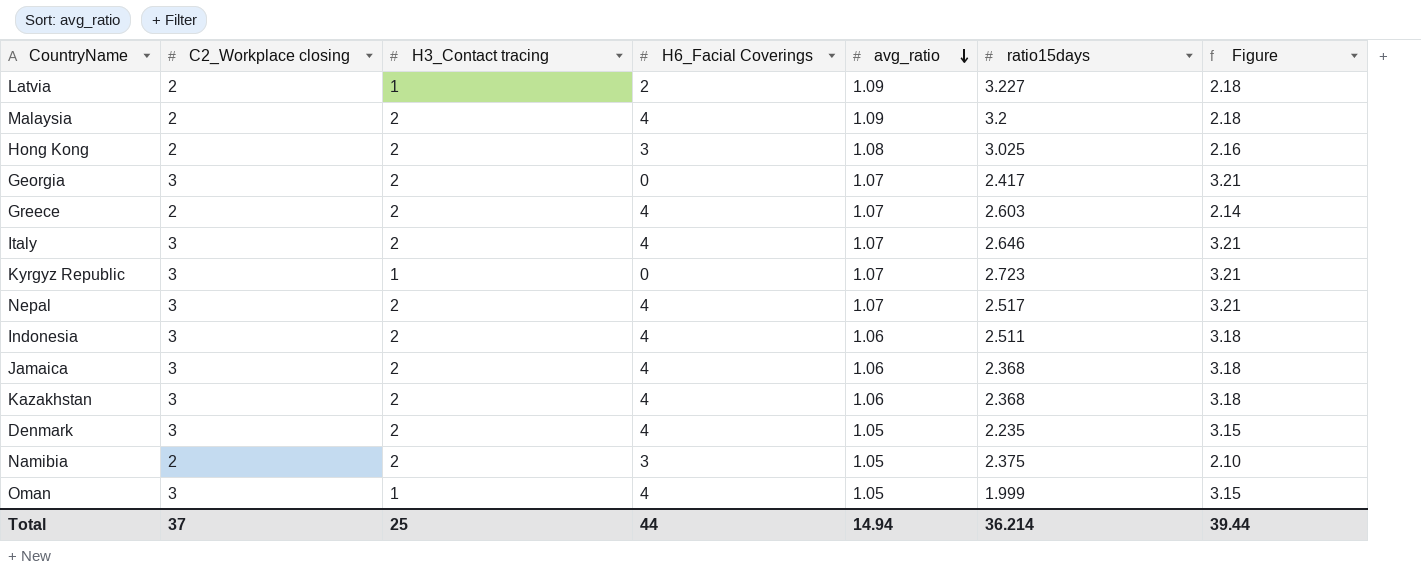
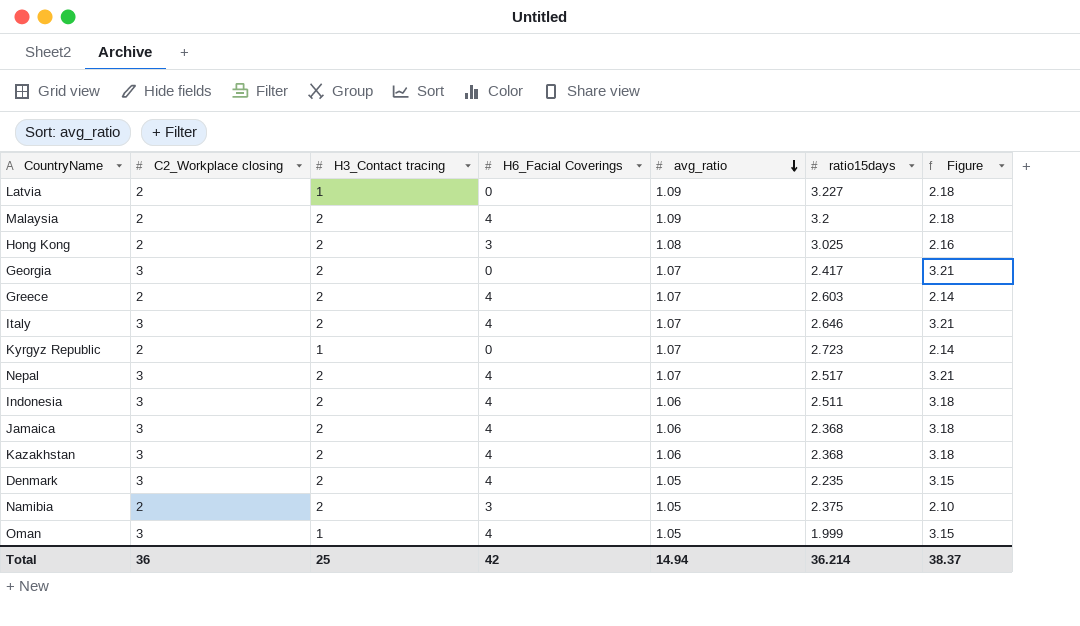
Latvia | H6_Facial Coverings: 2 -> 0
Kyrgyz Republic | C2_Workplace closing: 3 -> 2
Kyrgyz Republic | Figure: 3.21 -> 2.14
Total | C2_Workplace closing: 37 -> 36
Total | H6_Facial Coverings: 44 -> 42
Total | Figure: 39.44 -> 38.37

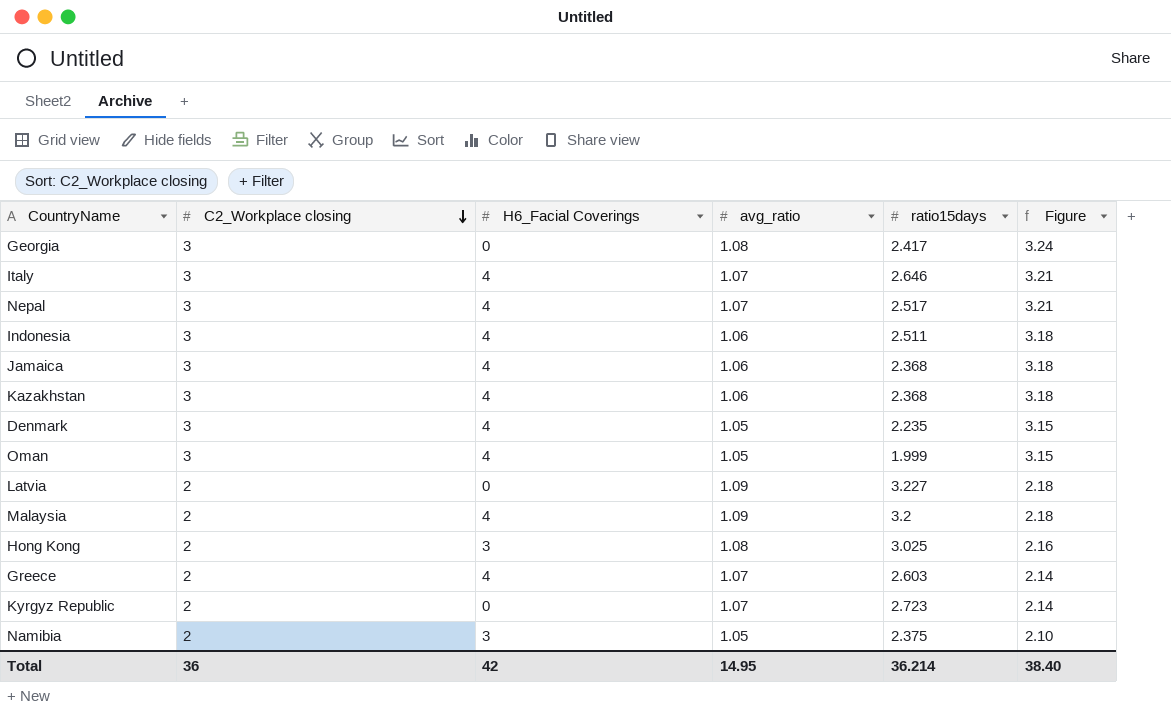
row order: avg_ratio descending -> C2_Workplace closing descending
column H3_Contact tracing | position: 3 -> none
Georgia | avg_ratio: 1.07 -> 1.08
Georgia | Figure: 3.21 -> 3.24
Total | avg_ratio: 14.94 -> 14.95
Total | Figure: 38.37 -> 38.40

